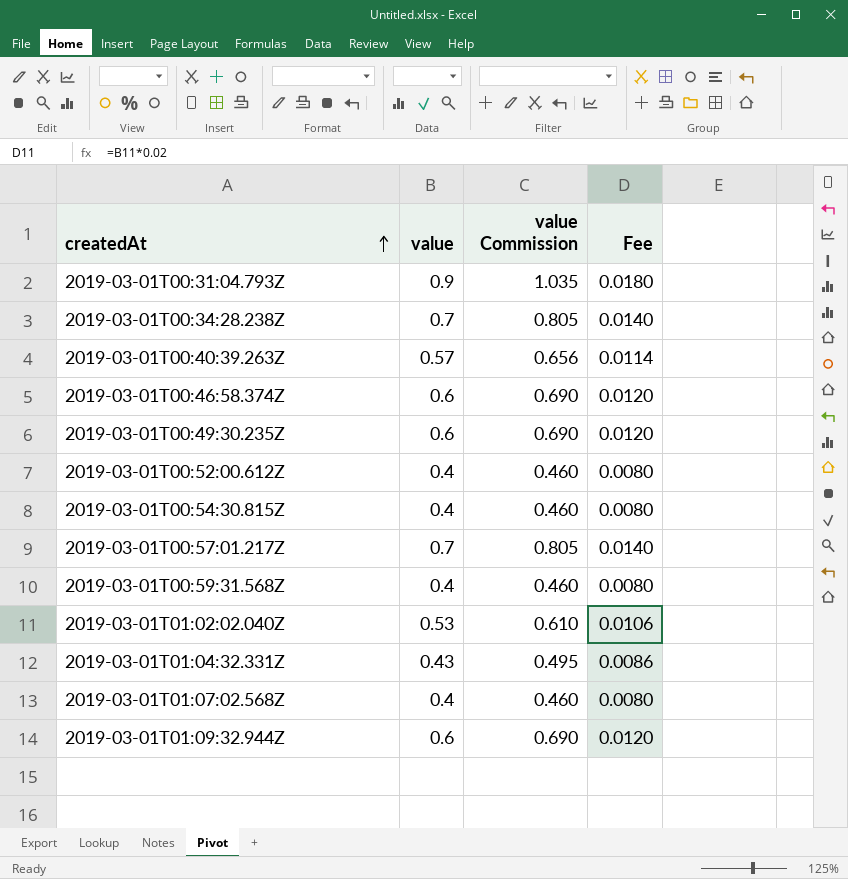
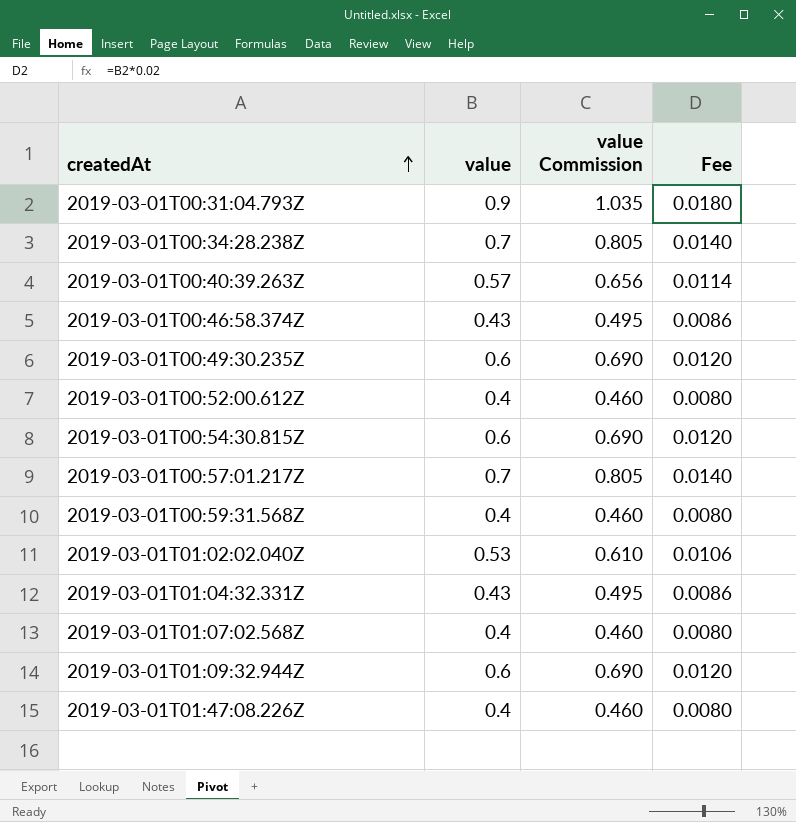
2019-03-01T00:46:58.374Z | value: 0.6 -> 0.43
2019-03-01T00:46:58.374Z | value Commission: 0.690 -> 0.495
2019-03-01T00:46:58.374Z | Fee: 0.0120 -> 0.0086
2019-03-01T00:54:30.815Z | value: 0.4 -> 0.6
2019-03-01T00:54:30.815Z | value Commission: 0.460 -> 0.690
2019-03-01T00:54:30.815Z | Fee: 0.0080 -> 0.0120
row 2019-03-01T01:47:08.226Z: none -> 0.4 | 0.460 | 0.0080

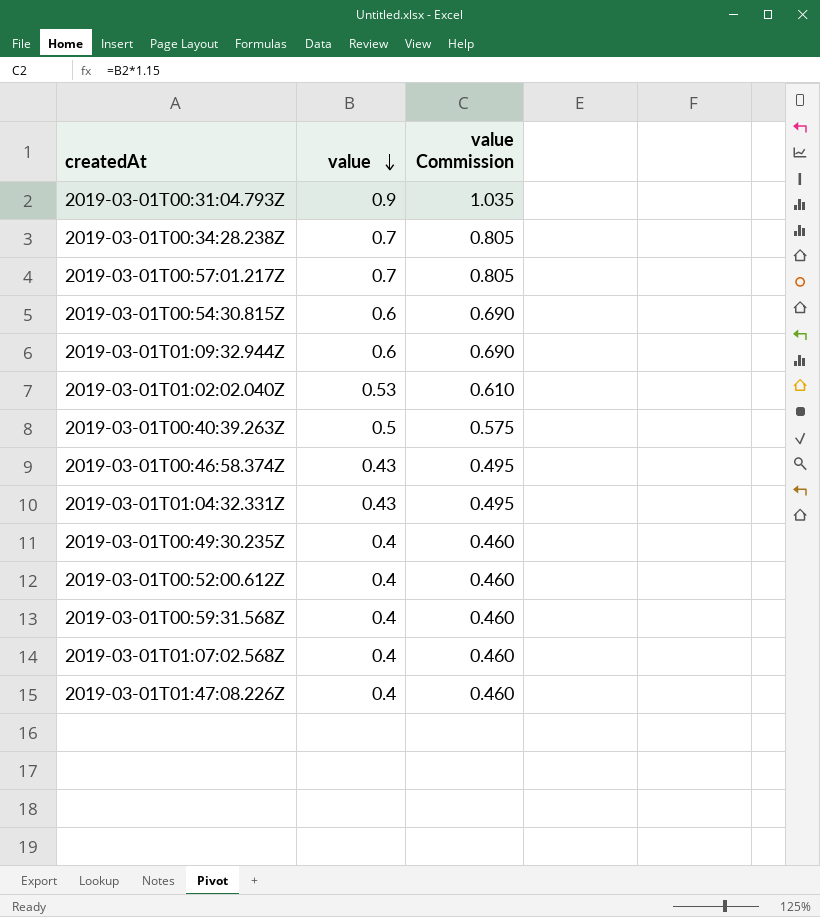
row order: createdAt ascending -> value descending
column Fee | formula: [value] * 0.02 -> none
2019-03-01T00:40:39.263Z | value: 0.57 -> 0.5
2019-03-01T00:40:39.263Z | value Commission: 0.656 -> 0.575
2019-03-01T00:49:30.235Z | value: 0.6 -> 0.4
2019-03-01T00:49:30.235Z | value Commission: 0.690 -> 0.460

